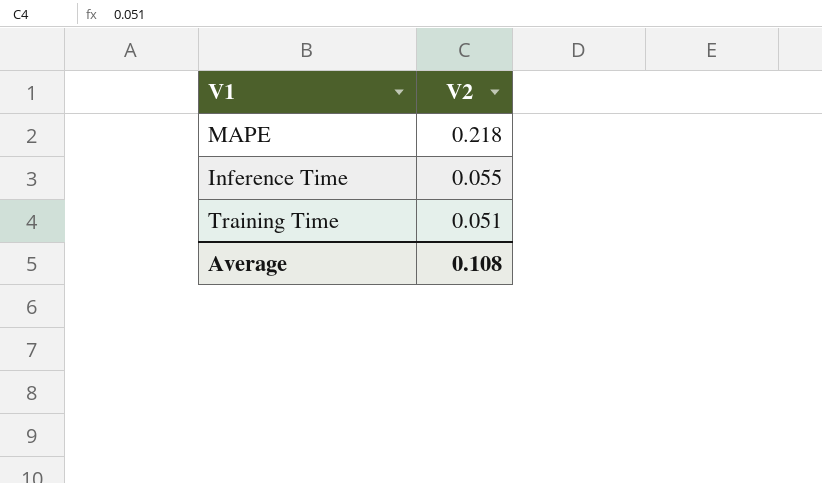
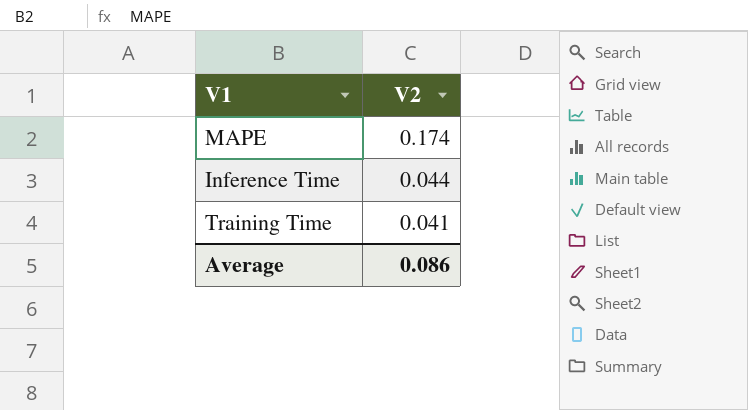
MAPE | V2: 0.218 -> 0.174
Inference Time | V2: 0.055 -> 0.044
Training Time | V2: 0.051 -> 0.041
Average | V2: 0.108 -> 0.086

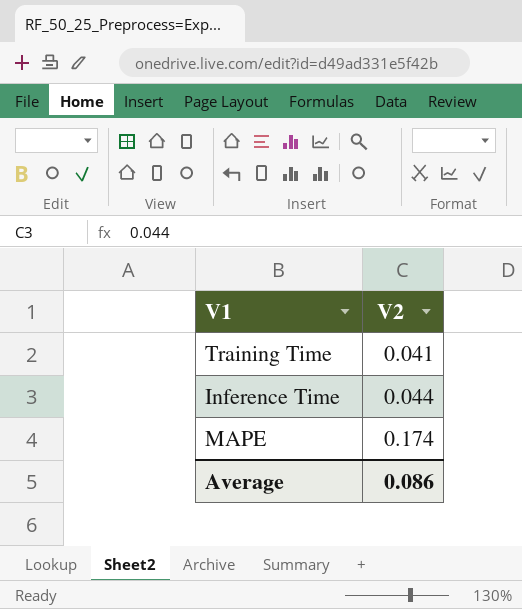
row order: V2 descending -> V2 ascending

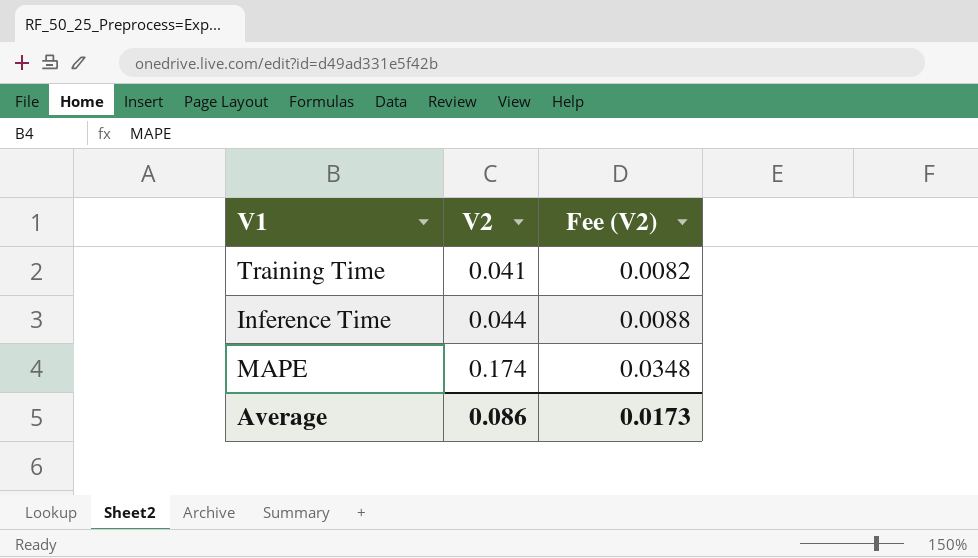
column Fee (V2) | formula: none -> [V2] * 0.2

